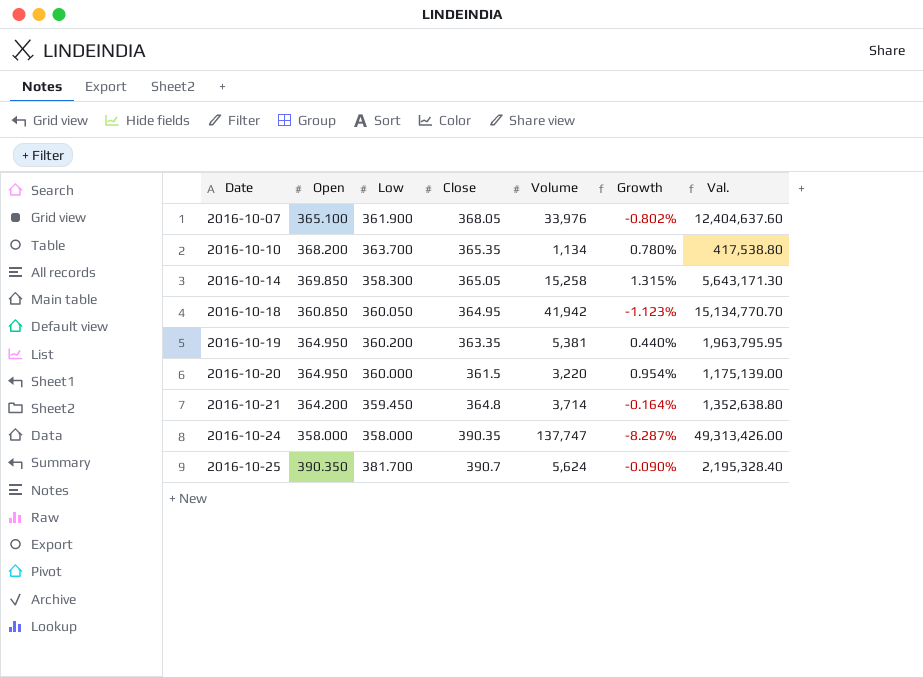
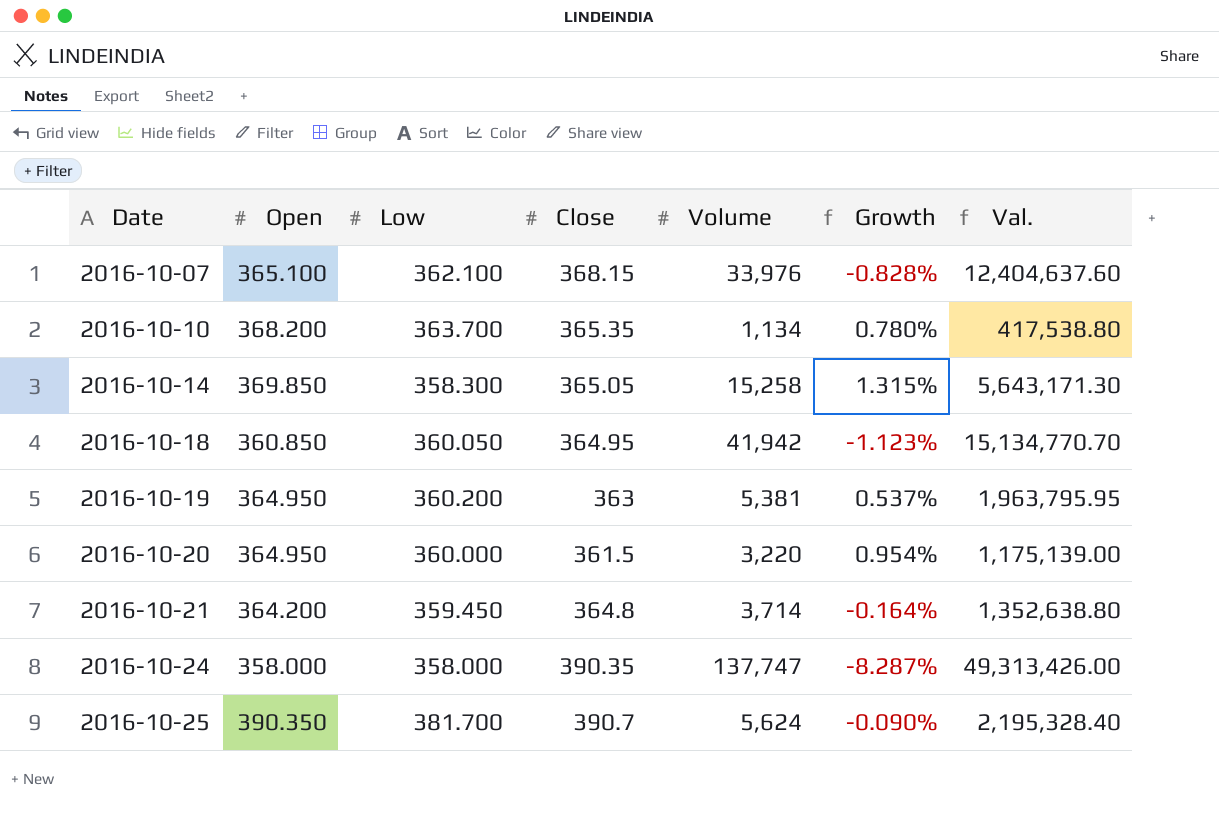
2016-10-07 | Low: 361.900 -> 362.100
2016-10-07 | Close: 368.05 -> 368.15
2016-10-07 | Growth: -0.802% -> -0.828%
2016-10-19 | Close: 363.35 -> 363
2016-10-19 | Growth: 0.440% -> 0.537%

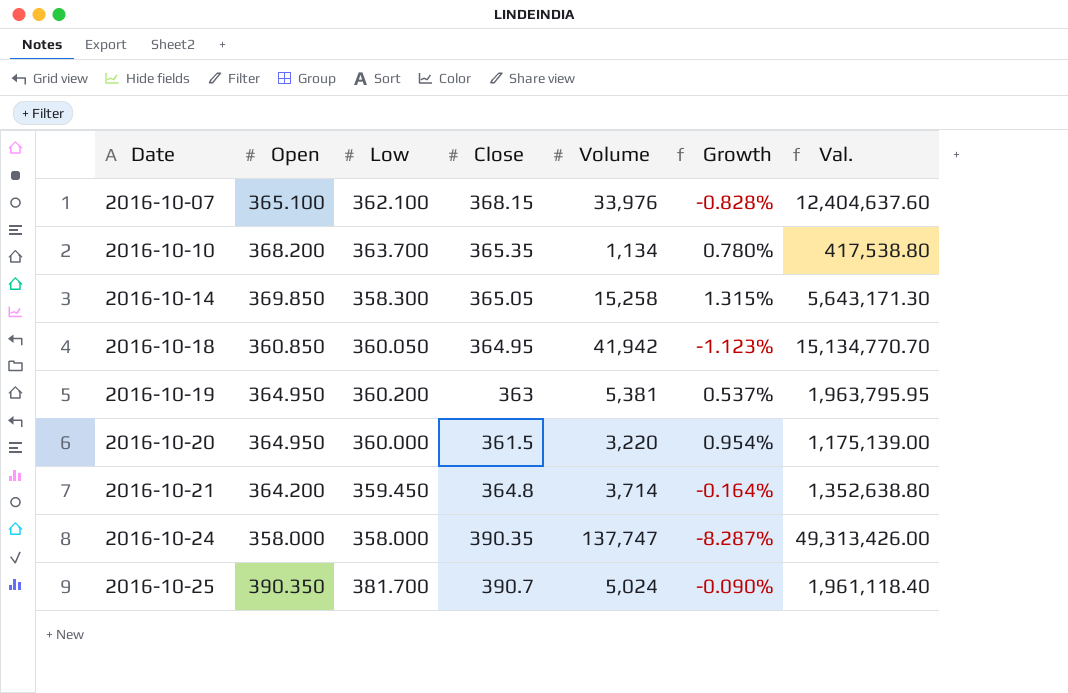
2016-10-25 | Volume: 5,624 -> 5,024
2016-10-25 | Val.: 2,195,328.40 -> 1,961,118.40

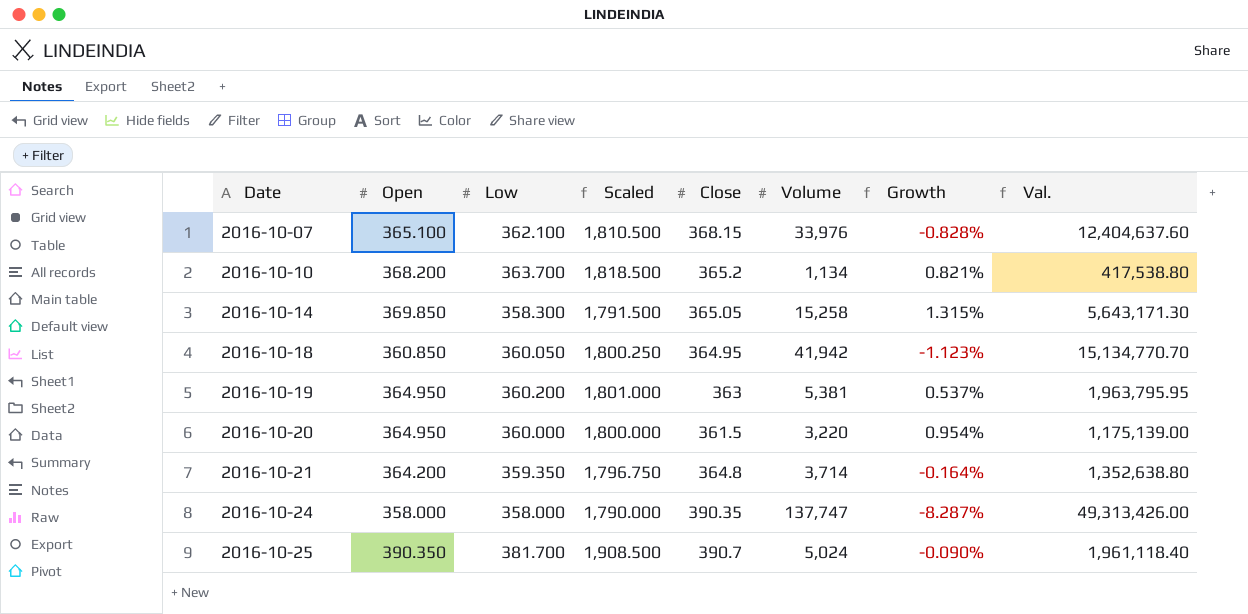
column Scaled | formula: none -> [Low] * 5
2016-10-10 | Close: 365.35 -> 365.2
2016-10-10 | Growth: 0.780% -> 0.821%
2016-10-21 | Low: 359.450 -> 359.350

